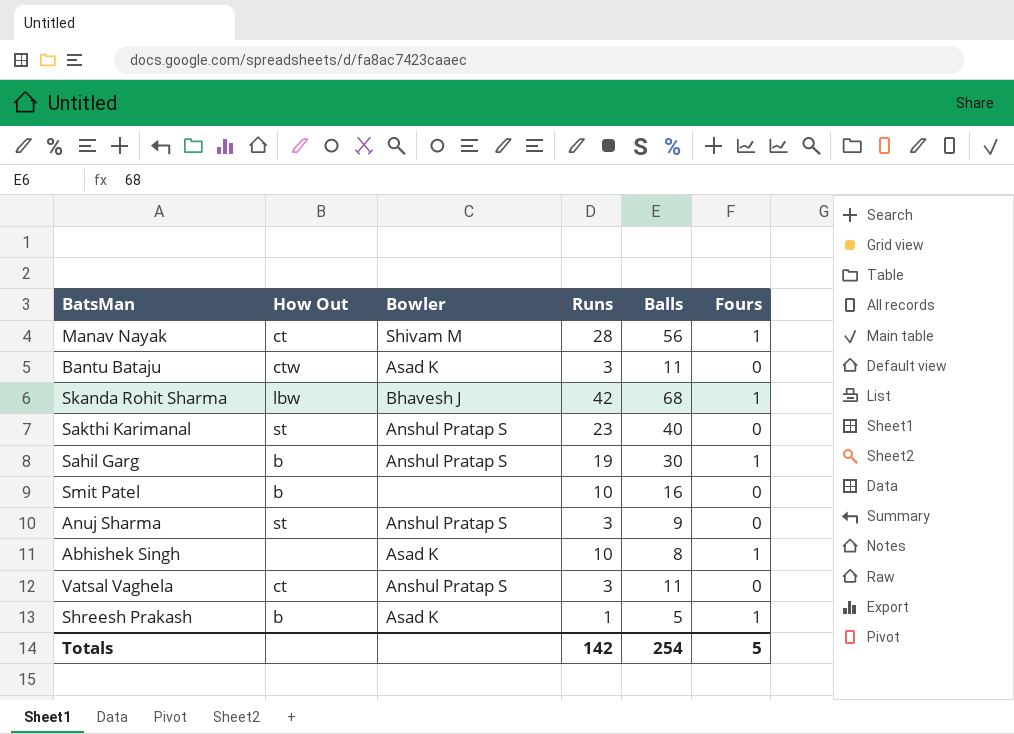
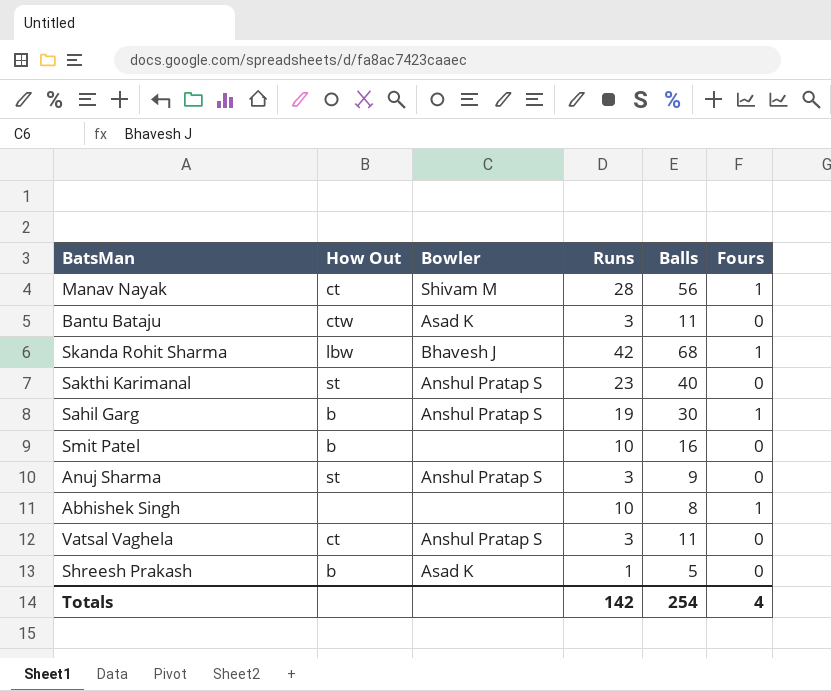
Abhishek Singh | Bowler: Asad K -> none
Shreesh Prakash | Fours: 1 -> 0
Totals | Fours: 5 -> 4

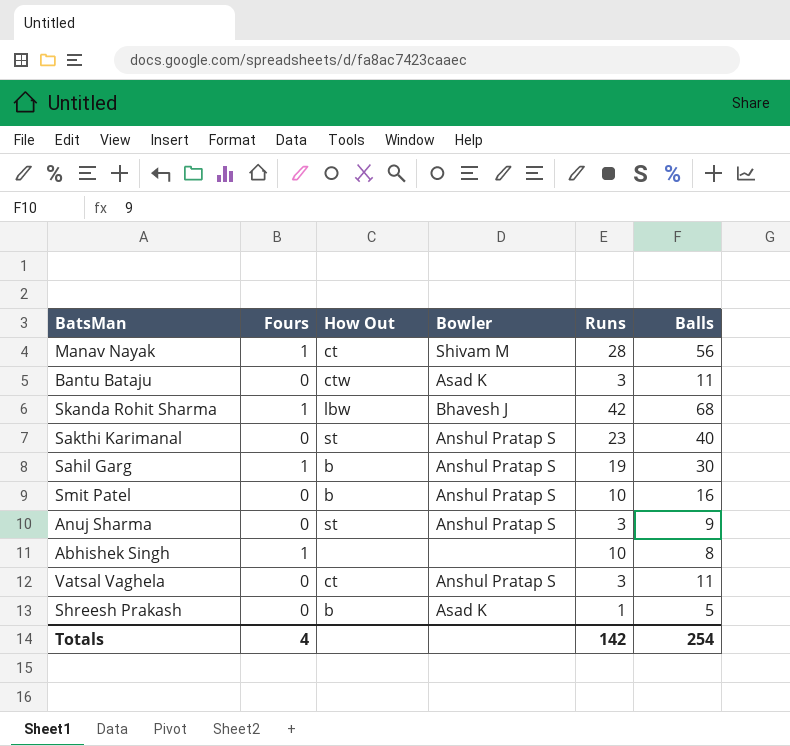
column Fours | position: 6 -> 2
Smit Patel | Bowler: none -> Anshul Pratap S

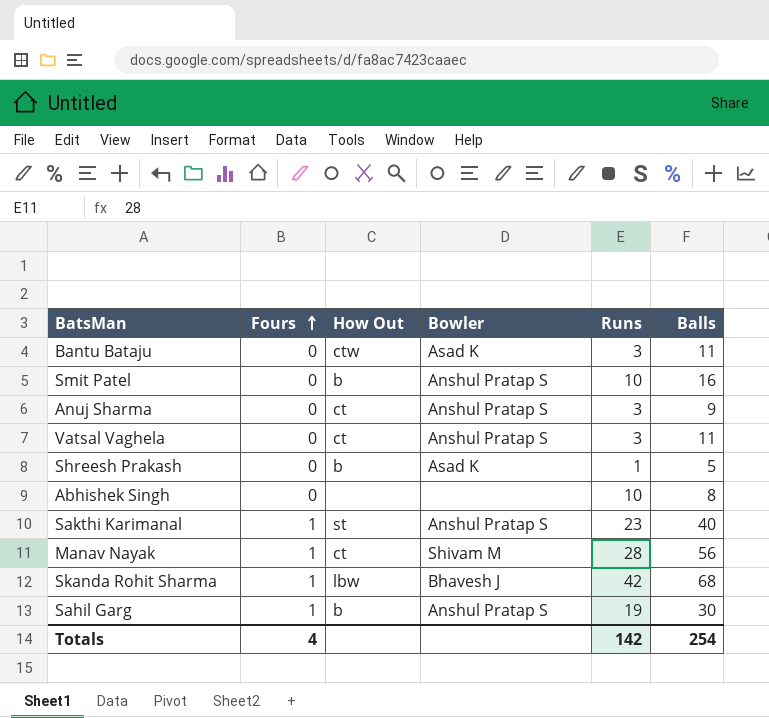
row order: none -> Fours ascending
Anuj Sharma | How Out: st -> ct
Abhishek Singh | Fours: 1 -> 0
Sakthi Karimanal | Fours: 0 -> 1

